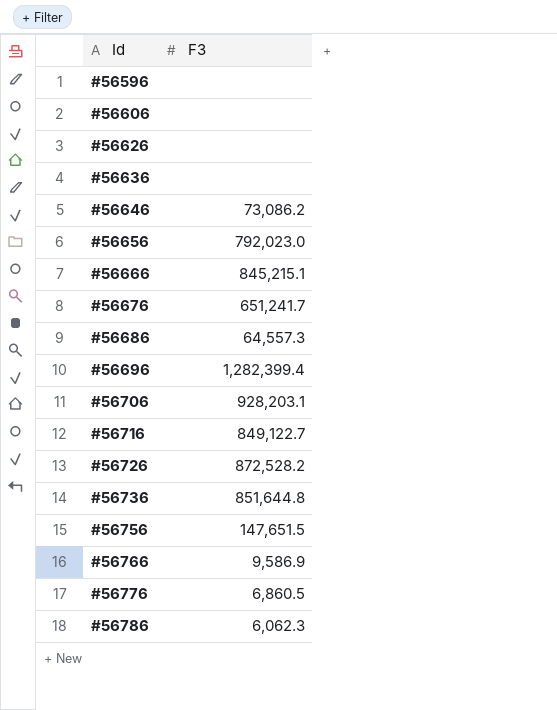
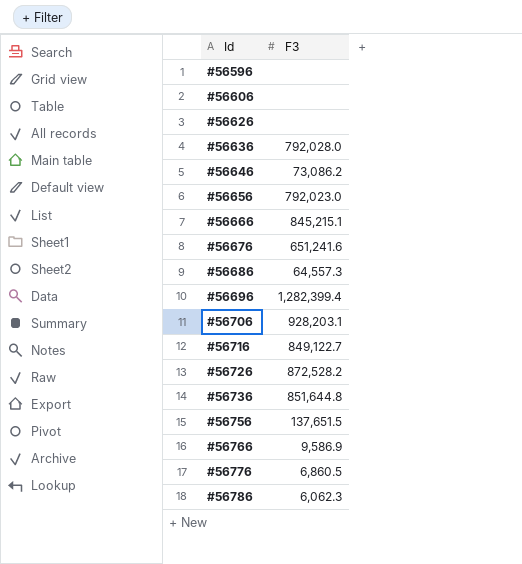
#56636 | F3: none -> 792,028.0
#56676 | F3: 651,241.7 -> 651,241.6
#56756 | F3: 147,651.5 -> 137,651.5

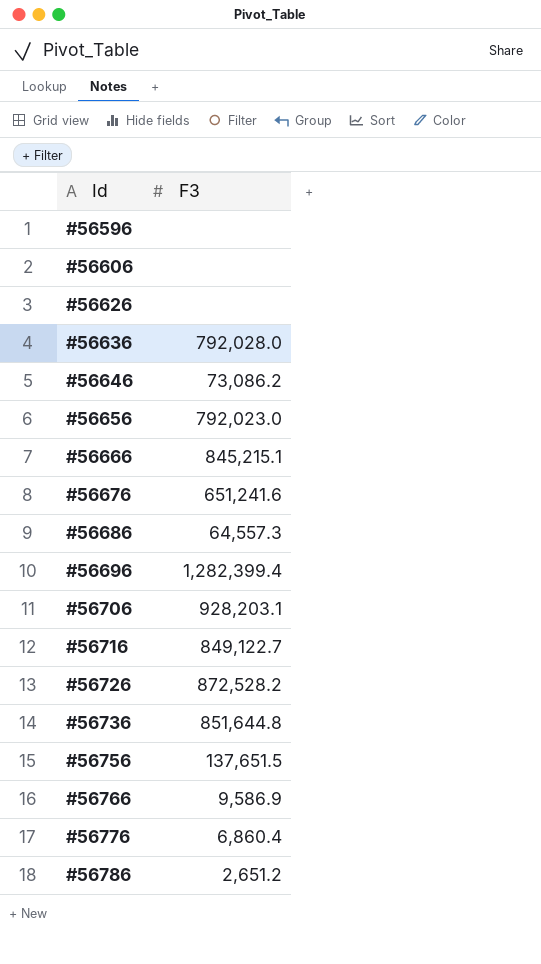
#56776 | F3: 6,860.5 -> 6,860.4
#56786 | F3: 6,062.3 -> 2,651.2

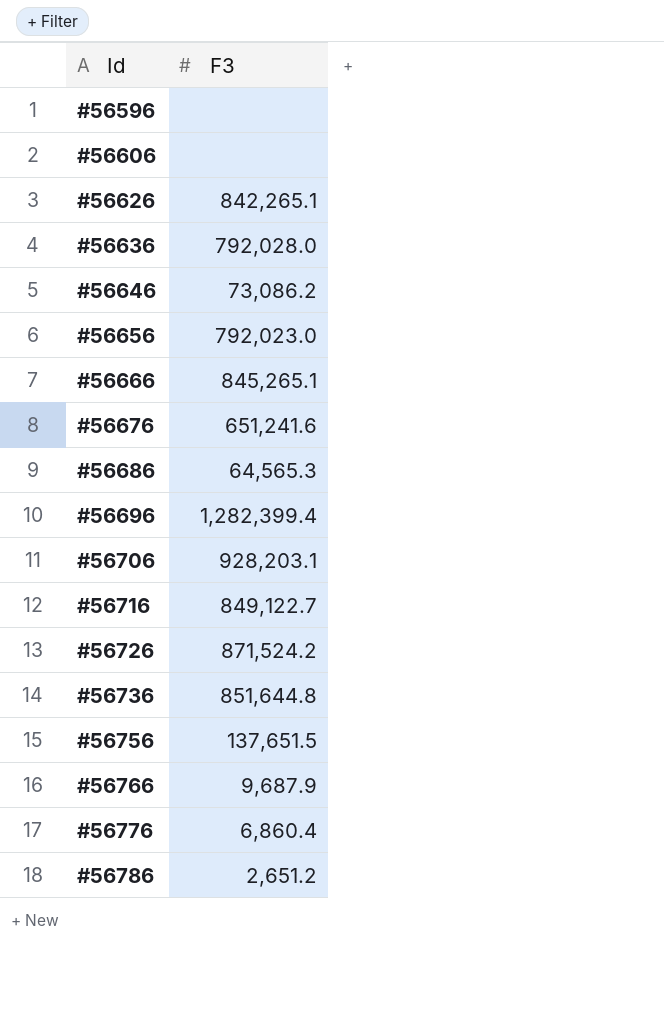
#56626 | F3: none -> 842,265.1
#56666 | F3: 845,215.1 -> 845,265.1
#56686 | F3: 64,557.3 -> 64,565.3
#56726 | F3: 872,528.2 -> 871,524.2
#56766 | F3: 9,586.9 -> 9,687.9

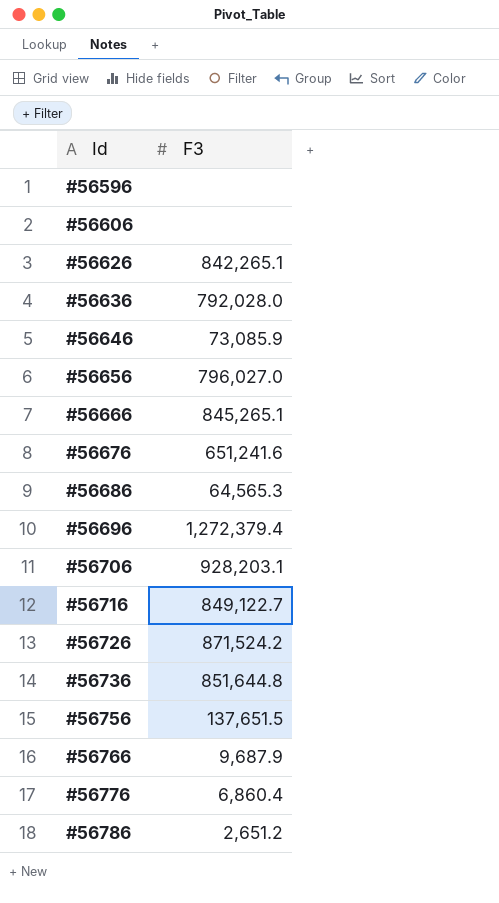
#56646 | F3: 73,086.2 -> 73,085.9
#56656 | F3: 792,023.0 -> 796,027.0
#56696 | F3: 1,282,399.4 -> 1,272,379.4

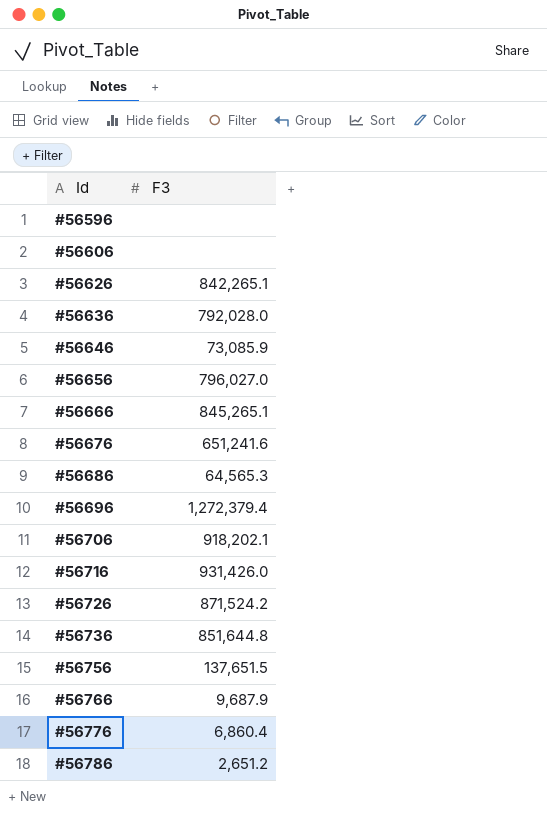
#56706 | F3: 928,203.1 -> 918,202.1
#56716 | F3: 849,122.7 -> 931,426.0

